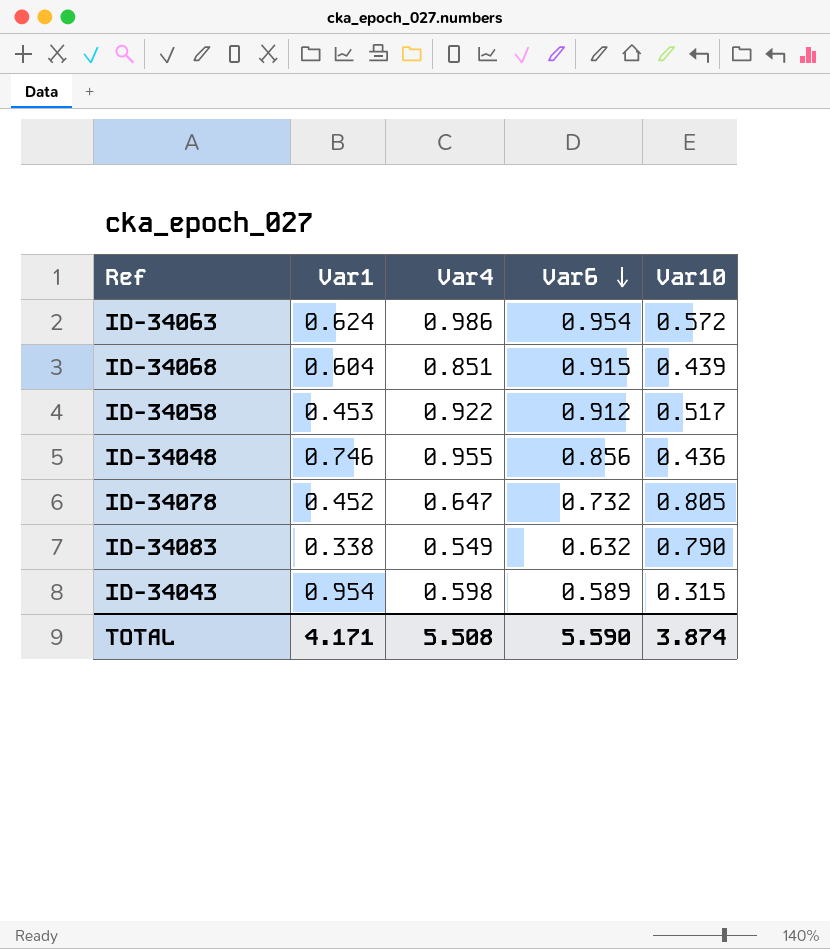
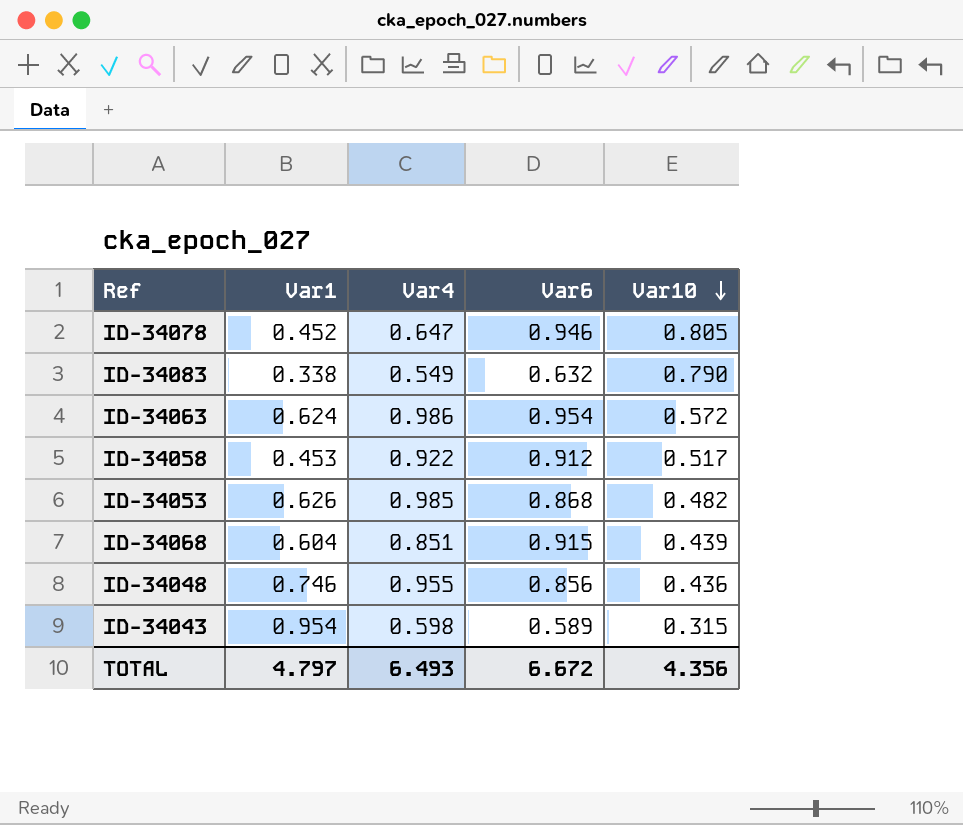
row order: Var6 descending -> Var10 descending
ID-34078 | Var6: 0.732 -> 0.946
row ID-34053: none -> 0.626 | 0.985 | 0.868 | 0.482
TOTAL | Var1: 4.171 -> 4.797
TOTAL | Var4: 5.508 -> 6.493
TOTAL | Var6: 5.590 -> 6.672
TOTAL | Var10: 3.874 -> 4.356

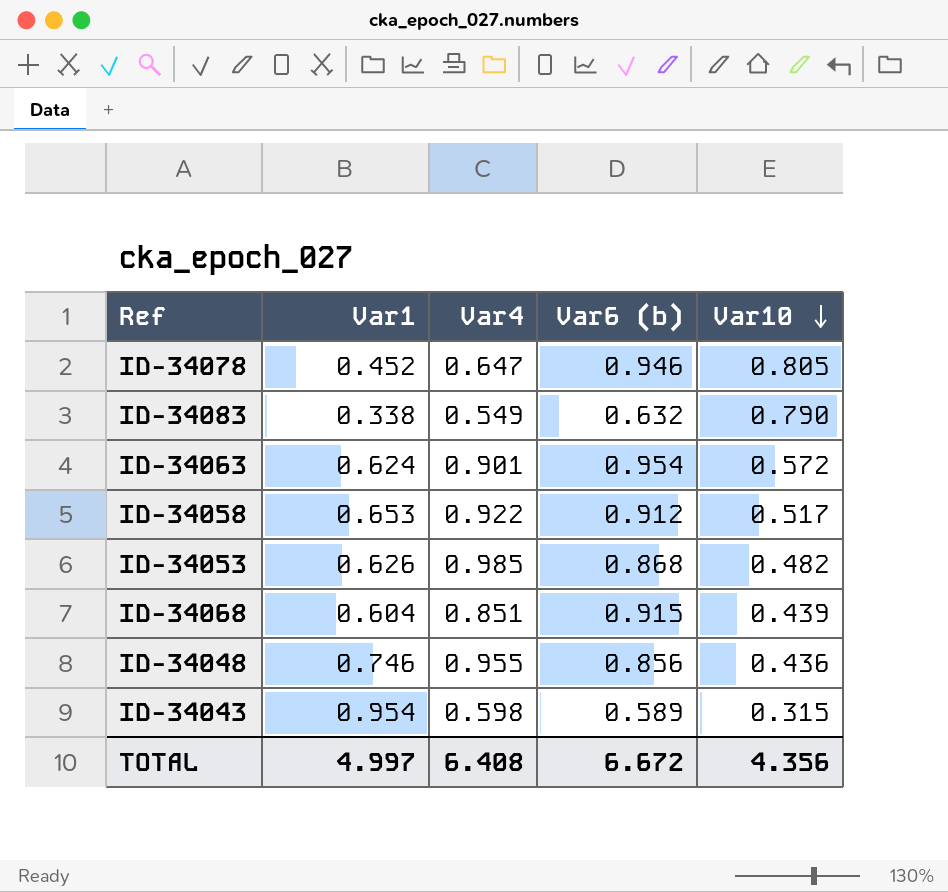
column name: Var6 -> Var6 (b)
ID-34063 | Var4: 0.986 -> 0.901
ID-34058 | Var1: 0.453 -> 0.653
TOTAL | Var1: 4.797 -> 4.997
TOTAL | Var4: 6.493 -> 6.408

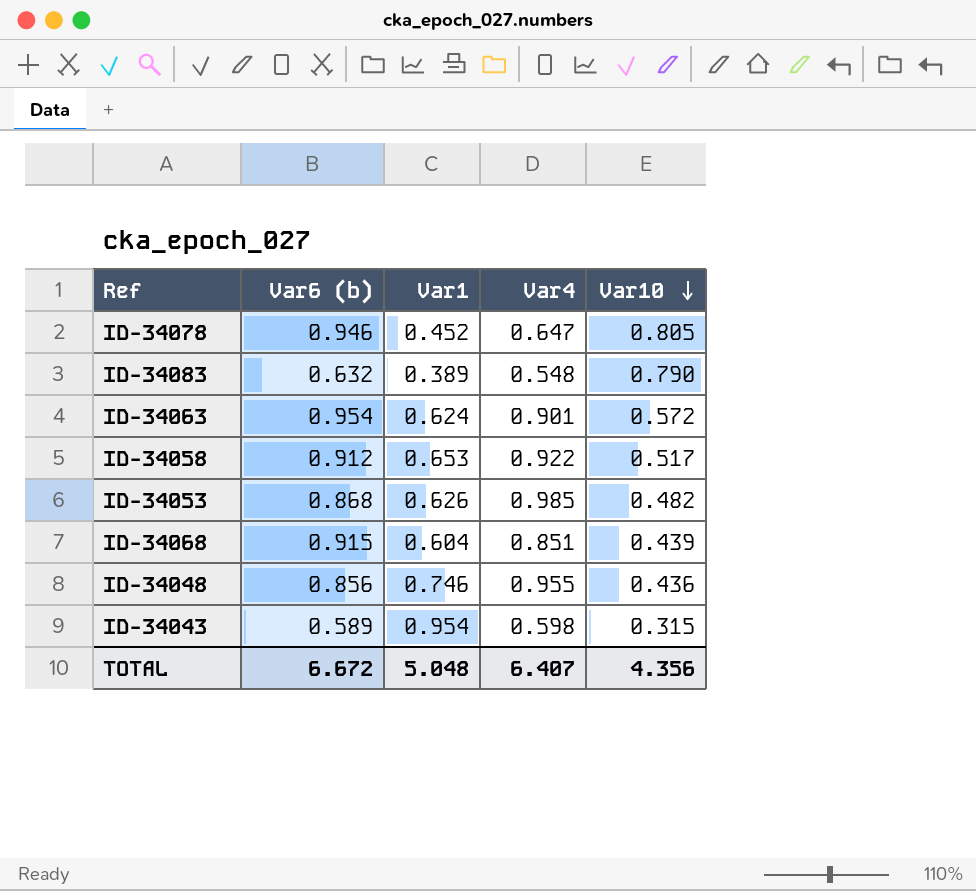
column Var6 (b) | position: 4 -> 2
ID-34083 | Var1: 0.338 -> 0.389
ID-34083 | Var4: 0.549 -> 0.548
TOTAL | Var1: 4.997 -> 5.048
TOTAL | Var4: 6.408 -> 6.407

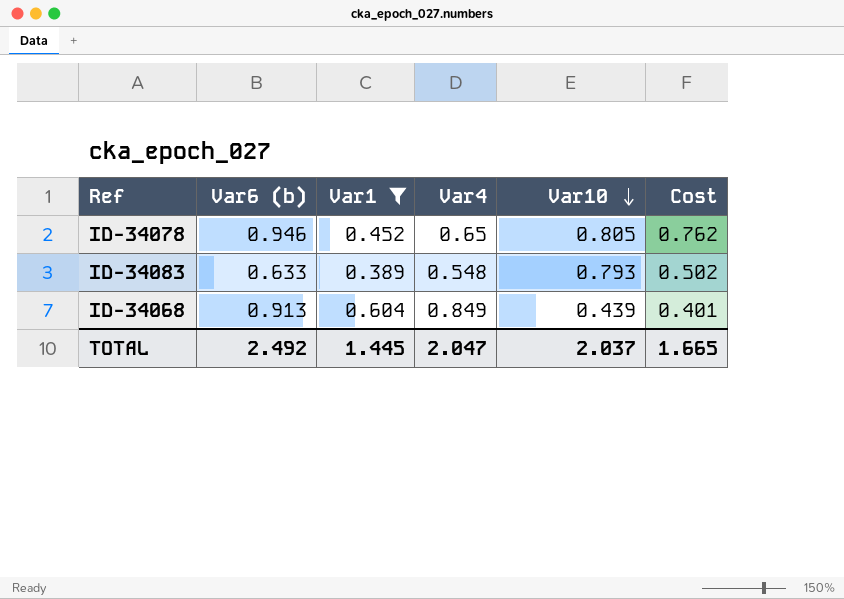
filter: none -> Var1 <= 0.604
column Cost | formula: none -> [Var6 (b)] * [Var10]
ID-34078 | Var4: 0.647 -> 0.65
ID-34083 | Var6 (b): 0.632 -> 0.633
ID-34083 | Var10: 0.790 -> 0.793
ID-34068 | Var6 (b): 0.915 -> 0.913
ID-34068 | Var4: 0.851 -> 0.849
TOTAL | Var6 (b): 6.672 -> 2.492
TOTAL | Var1: 5.048 -> 1.445
TOTAL | Var4: 6.407 -> 2.047
TOTAL | Var10: 4.356 -> 2.037

